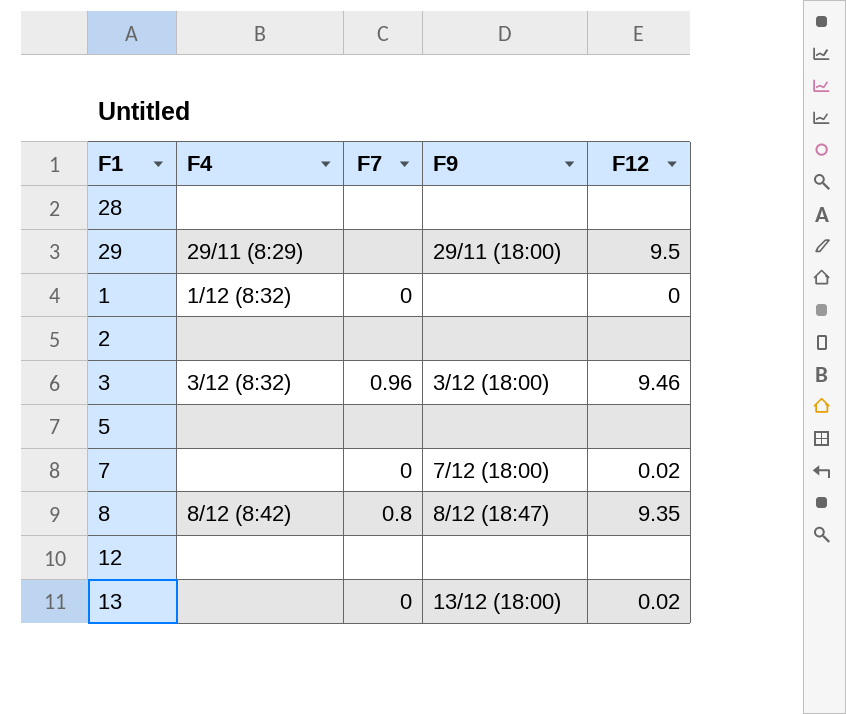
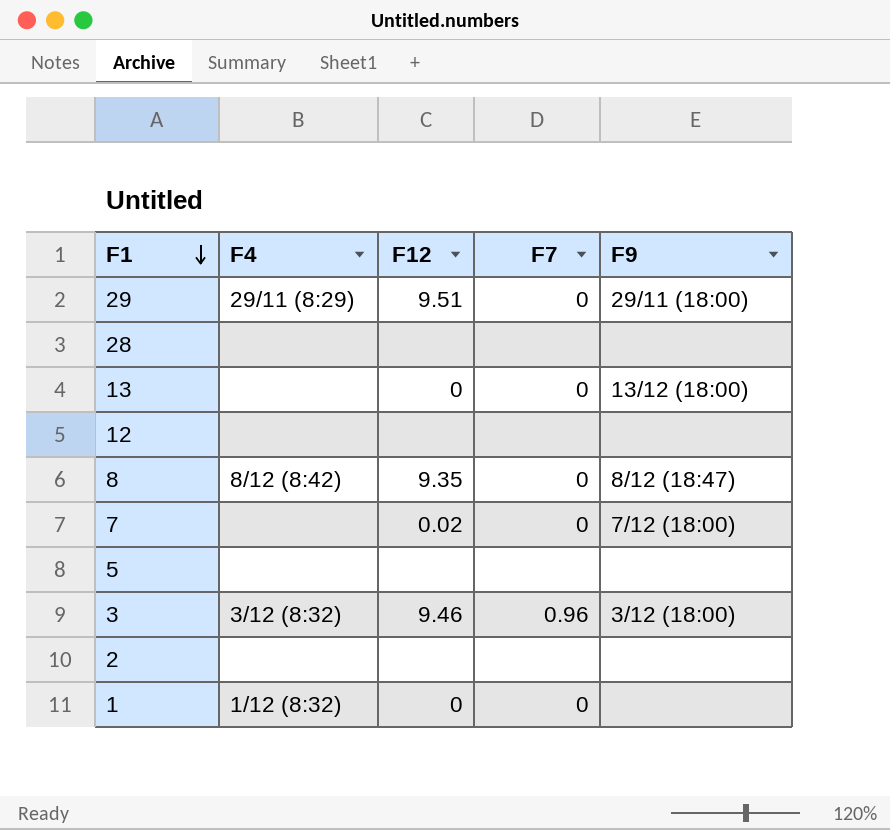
row order: none -> F1 descending
column F12 | position: 5 -> 3
29 | F12: 9.5 -> 9.51
29 | F7: none -> 0
13 | F12: 0.02 -> 0
8 | F7: 0.8 -> 0

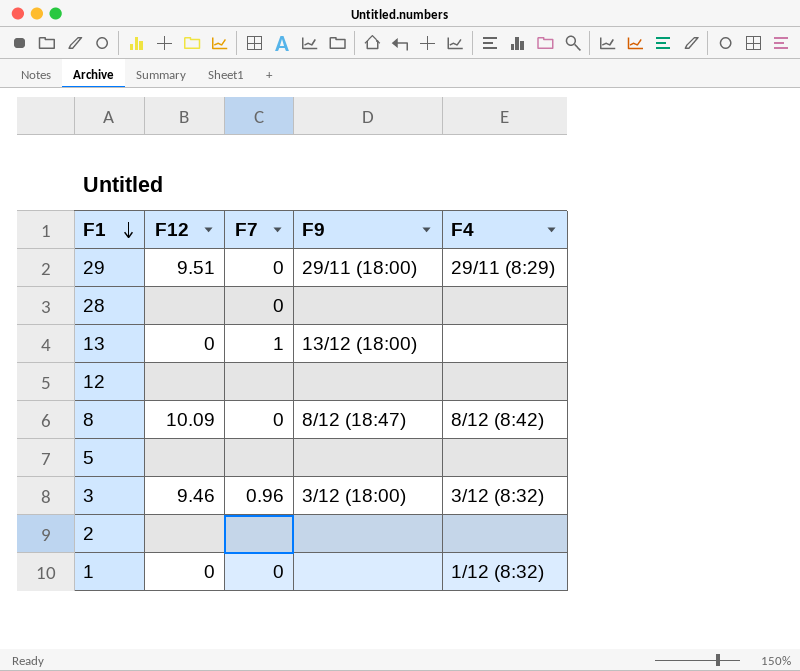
column F4 | position: 2 -> 5
row 7: none | 0.02 | 0 | 7/12 (18:00) -> none
28 | F7: none -> 0
13 | F7: 0 -> 1
8 | F12: 9.35 -> 10.09

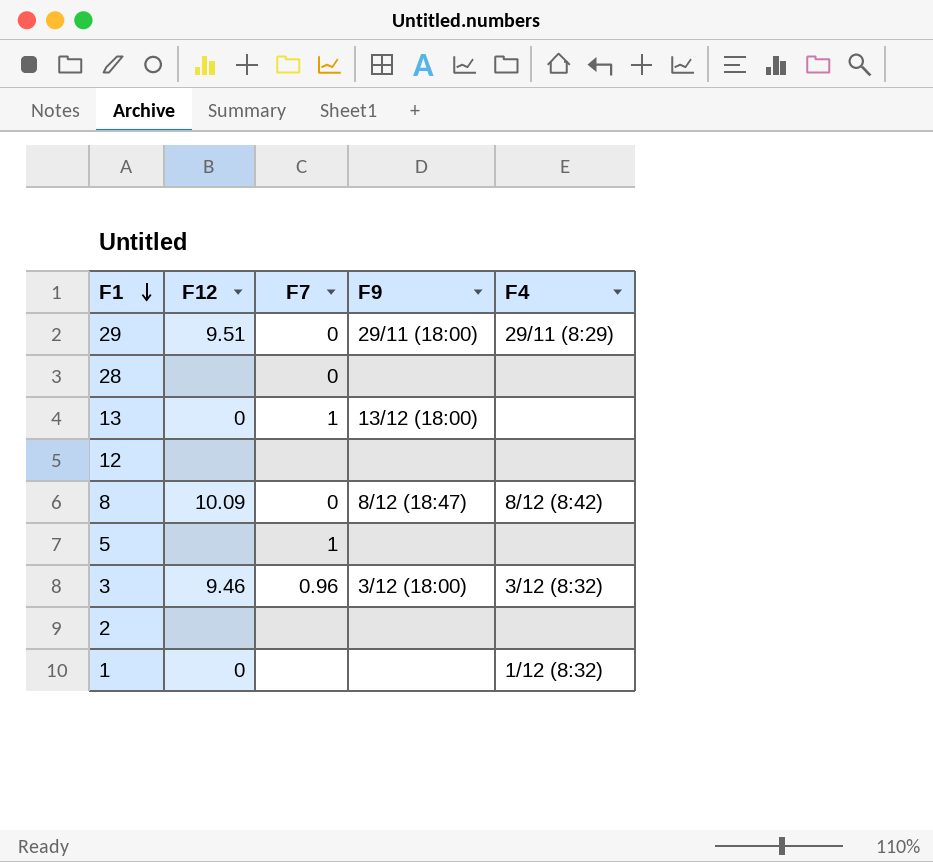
5 | F7: none -> 1
1 | F7: 0 -> none

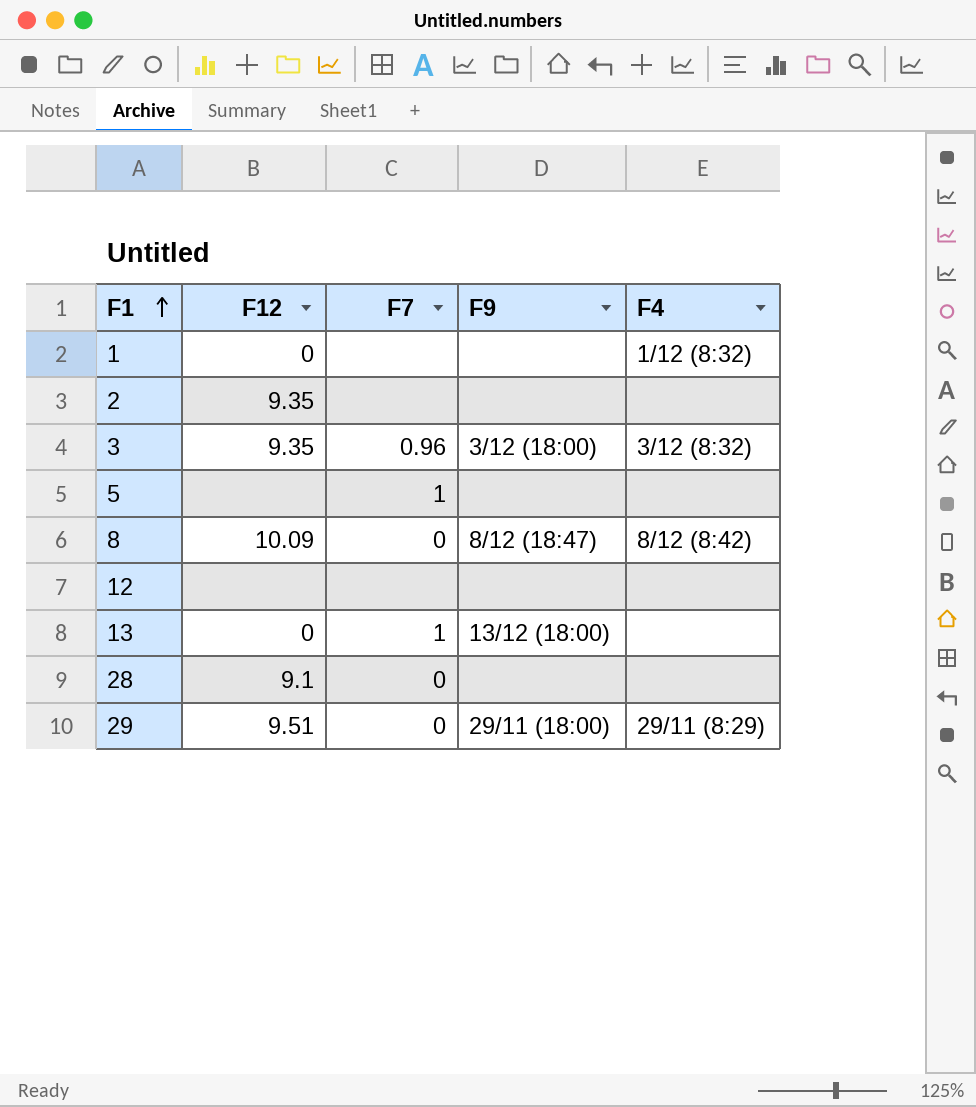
row order: F1 descending -> F1 ascending
2 | F12: none -> 9.35
3 | F12: 9.46 -> 9.35
28 | F12: none -> 9.1

